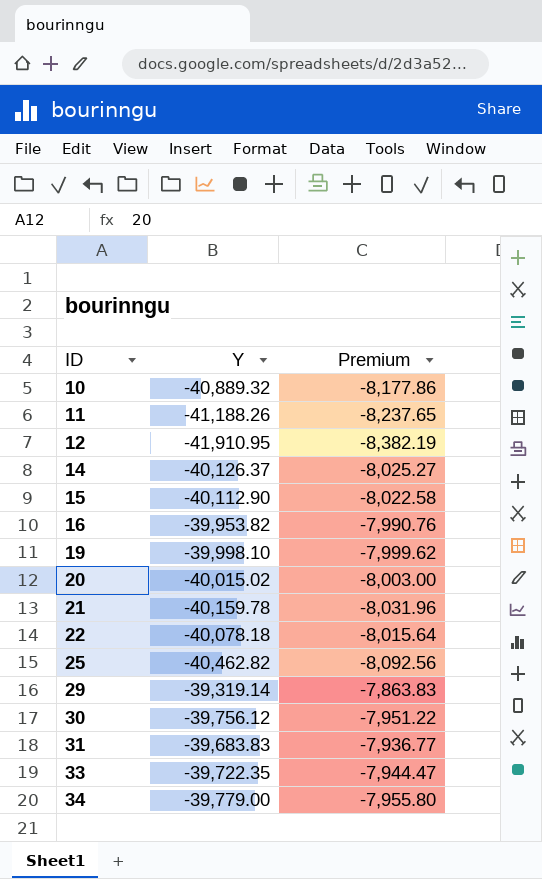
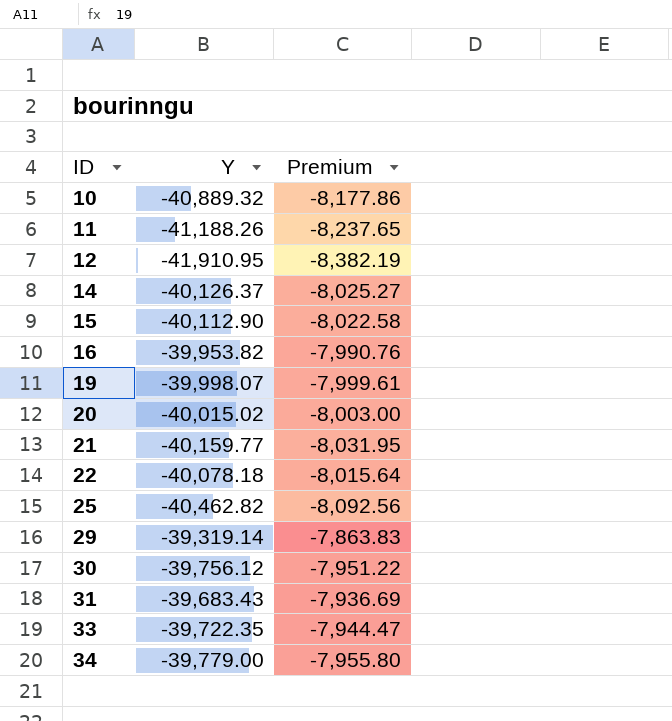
19 | Y: -39,998.10 -> -39,998.07
19 | Premium: -7,999.62 -> -7,999.61
21 | Y: -40,159.78 -> -40,159.77
21 | Premium: -8,031.96 -> -8,031.95
31 | Y: -39,683.83 -> -39,683.43
31 | Premium: -7,936.77 -> -7,936.69

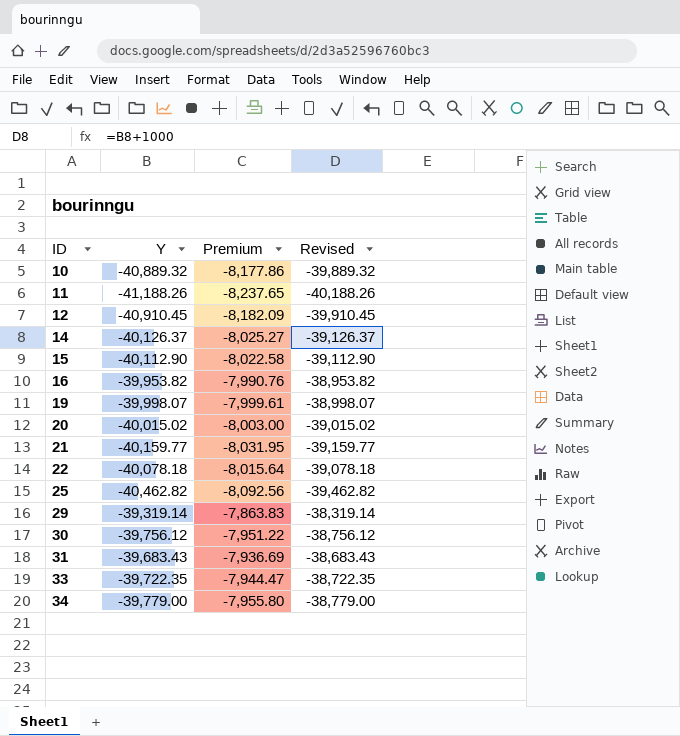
column Revised | formula: none -> [Y] + 1000
12 | Y: -41,910.95 -> -40,910.45
12 | Premium: -8,382.19 -> -8,182.09

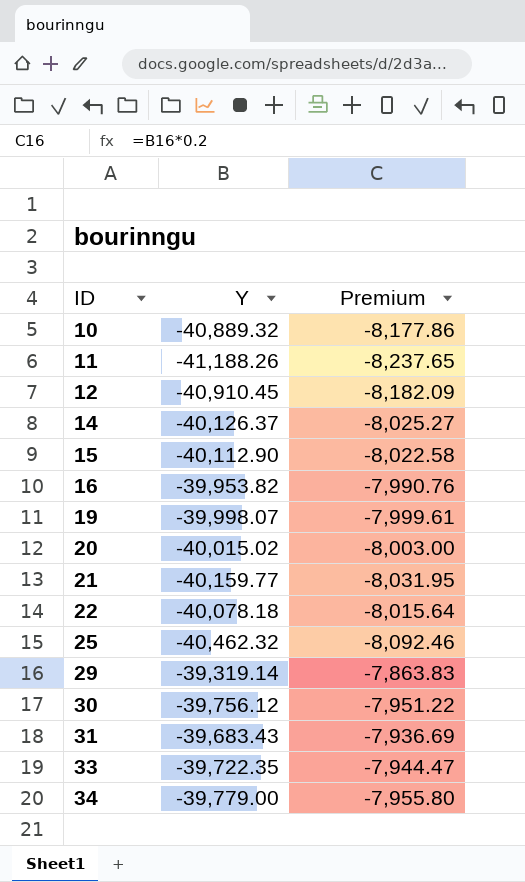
column Revised | formula: [Y] + 1000 -> none
25 | Y: -40,462.82 -> -40,462.32
25 | Premium: -8,092.56 -> -8,092.46

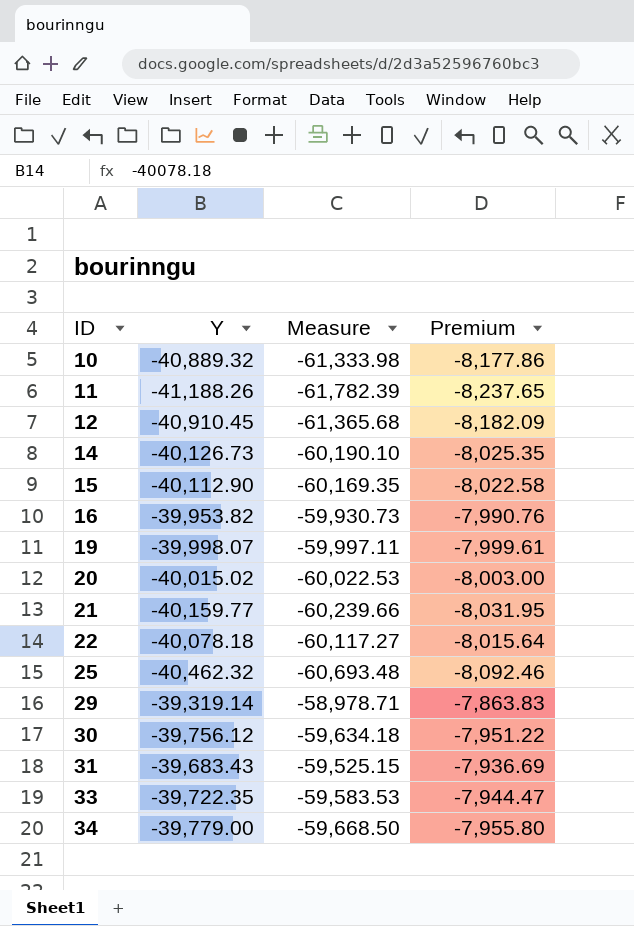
column Measure | formula: none -> [Y] * 1.5
14 | Y: -40,126.37 -> -40,126.73
14 | Premium: -8,025.27 -> -8,025.35

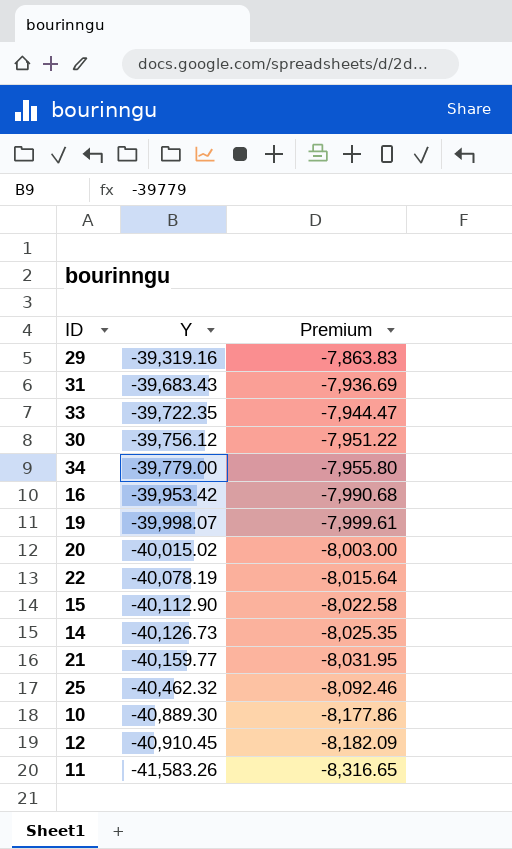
row order: ID ascending -> Y descending
column Measure | formula: [Y] * 1.5 -> none
29 | Y: -39,319.14 -> -39,319.16
16 | Y: -39,953.82 -> -39,953.42
16 | Premium: -7,990.76 -> -7,990.68
22 | Y: -40,078.18 -> -40,078.19
10 | Y: -40,889.32 -> -40,889.30
11 | Y: -41,188.26 -> -41,583.26
11 | Premium: -8,237.65 -> -8,316.65

